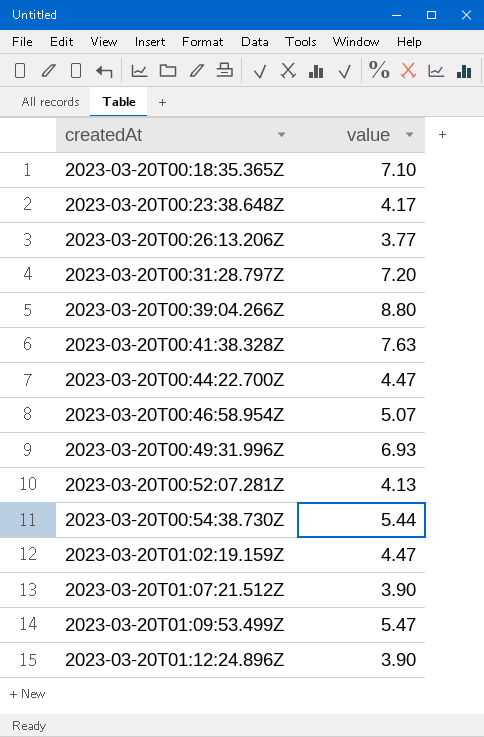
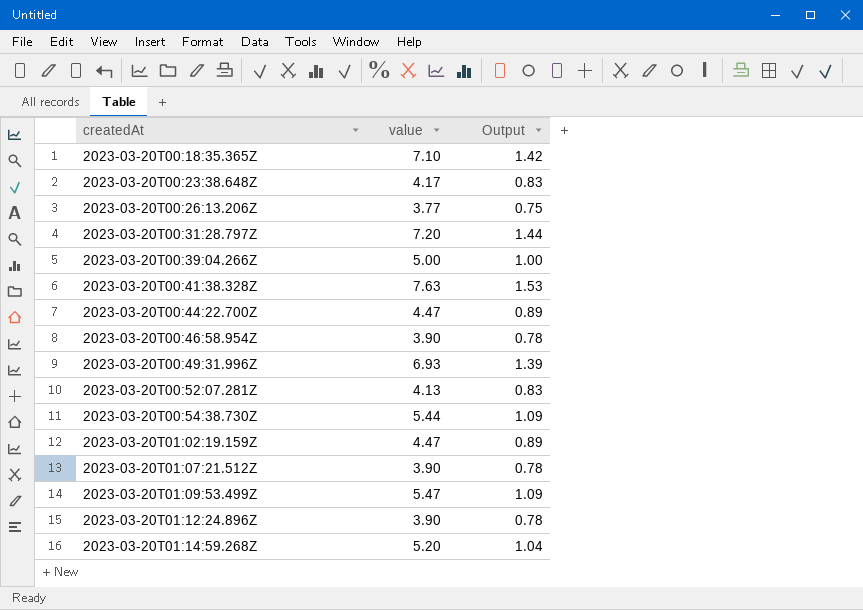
column Output | formula: none -> [value] * 0.2
2023-03-20T00:39:04.266Z | value: 8.80 -> 5.00
2023-03-20T00:46:58.954Z | value: 5.07 -> 3.90
row 2023-03-20T01:14:59.268Z: none -> 5.20 | 1.04

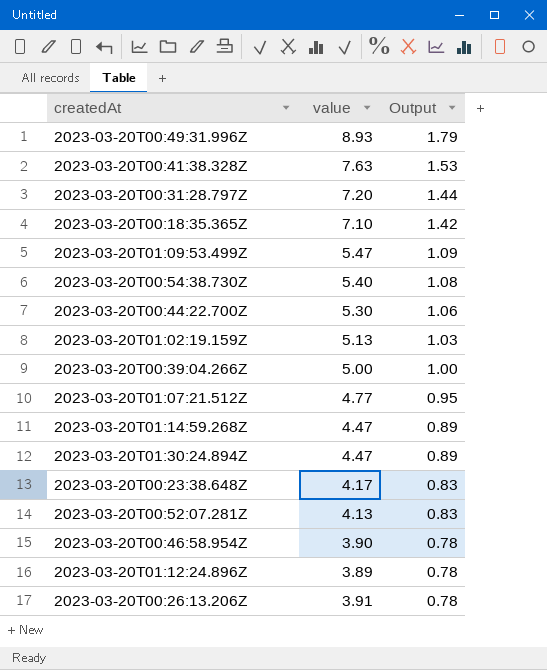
row order: createdAt ascending -> Output descending
2023-03-20T00:49:31.996Z | value: 6.93 -> 8.93
2023-03-20T00:49:31.996Z | Output: 1.39 -> 1.79
2023-03-20T00:54:38.730Z | value: 5.44 -> 5.40
2023-03-20T00:54:38.730Z | Output: 1.09 -> 1.08
2023-03-20T00:44:22.700Z | value: 4.47 -> 5.30
2023-03-20T00:44:22.700Z | Output: 0.89 -> 1.06
2023-03-20T01:02:19.159Z | value: 4.47 -> 5.13
2023-03-20T01:02:19.159Z | Output: 0.89 -> 1.03
2023-03-20T01:07:21.512Z | value: 3.90 -> 4.77
2023-03-20T01:07:21.512Z | Output: 0.78 -> 0.95
2023-03-20T01:14:59.268Z | value: 5.20 -> 4.47
2023-03-20T01:14:59.268Z | Output: 1.04 -> 0.89
row 2023-03-20T01:30:24.894Z: none -> 4.47 | 0.89
2023-03-20T01:12:24.896Z | value: 3.90 -> 3.89
2023-03-20T00:26:13.206Z | value: 3.77 -> 3.91
2023-03-20T00:26:13.206Z | Output: 0.75 -> 0.78

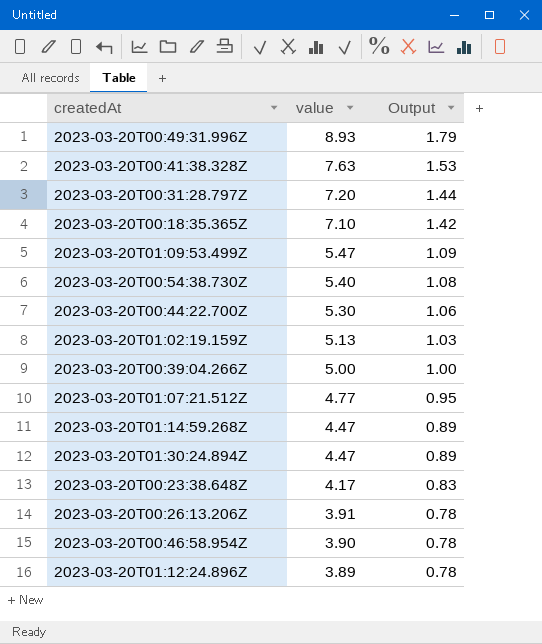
row order: Output descending -> value descending
row 2023-03-20T00:52:07.281Z: 4.13 | 0.83 -> none

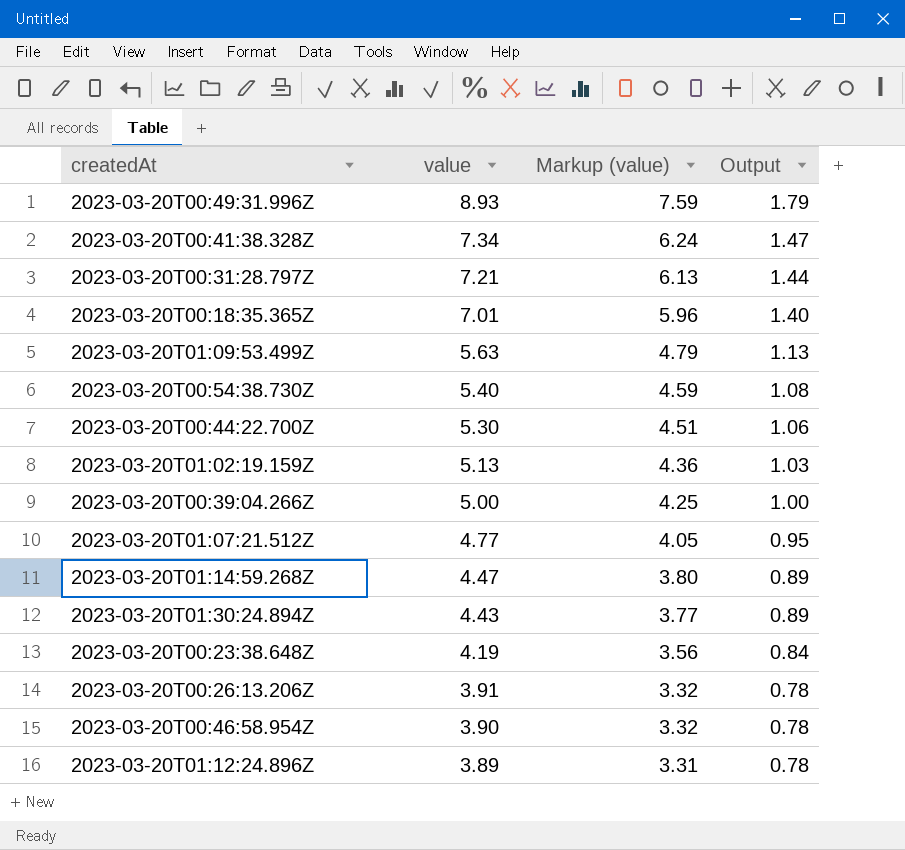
column Markup (value) | formula: none -> [value] * 0.85
2023-03-20T00:41:38.328Z | value: 7.63 -> 7.34
2023-03-20T00:41:38.328Z | Output: 1.53 -> 1.47
2023-03-20T00:31:28.797Z | value: 7.20 -> 7.21
2023-03-20T00:18:35.365Z | value: 7.10 -> 7.01
2023-03-20T00:18:35.365Z | Output: 1.42 -> 1.40
2023-03-20T01:09:53.499Z | value: 5.47 -> 5.63
2023-03-20T01:09:53.499Z | Output: 1.09 -> 1.13
2023-03-20T01:30:24.894Z | value: 4.47 -> 4.43
2023-03-20T00:23:38.648Z | value: 4.17 -> 4.19
2023-03-20T00:23:38.648Z | Output: 0.83 -> 0.84

